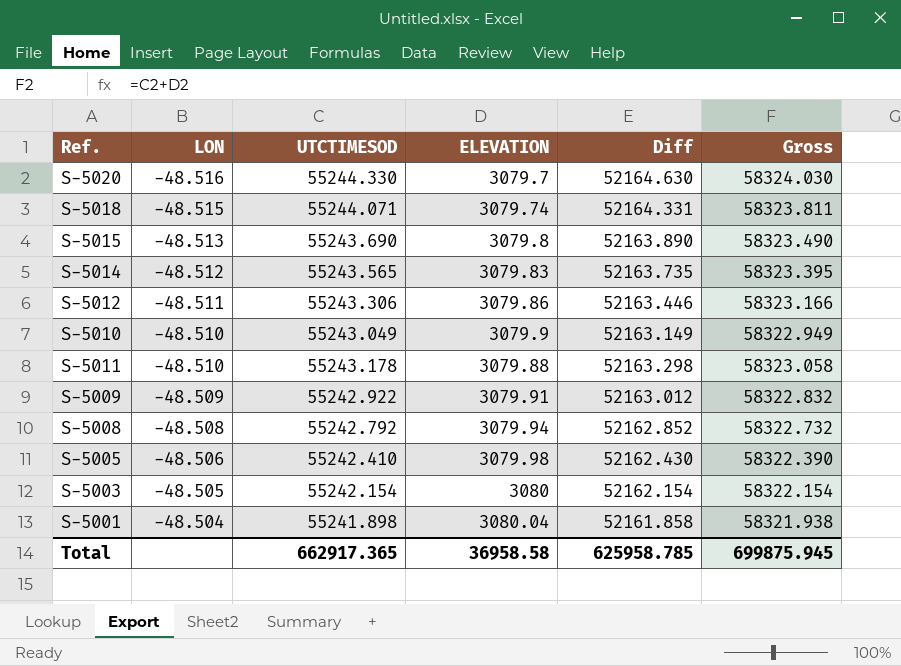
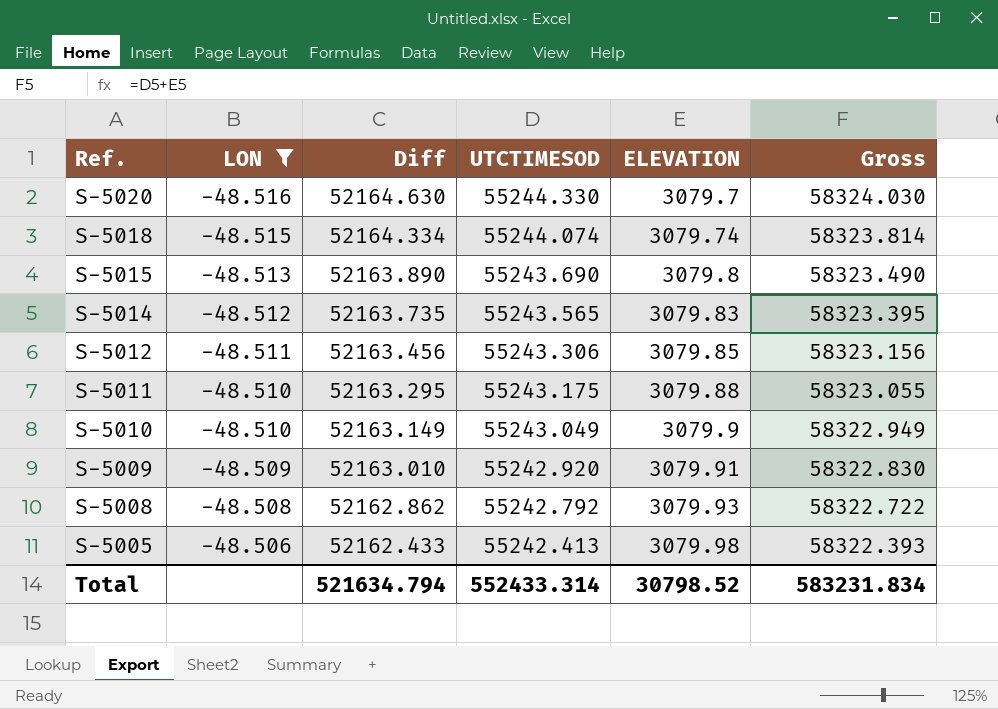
filter: none -> LON <= -48.506
row order: LON ascending -> Ref. descending
column Diff | position: 5 -> 3
S-5018 | Diff: 52164.331 -> 52164.334
S-5018 | UTCTIMESOD: 55244.071 -> 55244.074
S-5018 | Gross: 58323.811 -> 58323.814
S-5012 | Diff: 52163.446 -> 52163.456
S-5012 | ELEVATION: 3079.86 -> 3079.85
S-5012 | Gross: 58323.166 -> 58323.156
S-5011 | Diff: 52163.298 -> 52163.295
S-5011 | UTCTIMESOD: 55243.178 -> 55243.175
S-5011 | Gross: 58323.058 -> 58323.055
S-5009 | Diff: 52163.012 -> 52163.010
S-5009 | UTCTIMESOD: 55242.922 -> 55242.920
S-5009 | Gross: 58322.832 -> 58322.830
S-5008 | Diff: 52162.852 -> 52162.862
S-5008 | ELEVATION: 3079.94 -> 3079.93
S-5008 | Gross: 58322.732 -> 58322.722
S-5005 | Diff: 52162.430 -> 52162.433
S-5005 | UTCTIMESOD: 55242.410 -> 55242.413
S-5005 | Gross: 58322.390 -> 58322.393
Total | Diff: 625958.785 -> 521634.794
Total | UTCTIMESOD: 662917.365 -> 552433.314
Total | ELEVATION: 36958.58 -> 30798.52
Total | Gross: 699875.945 -> 583231.834

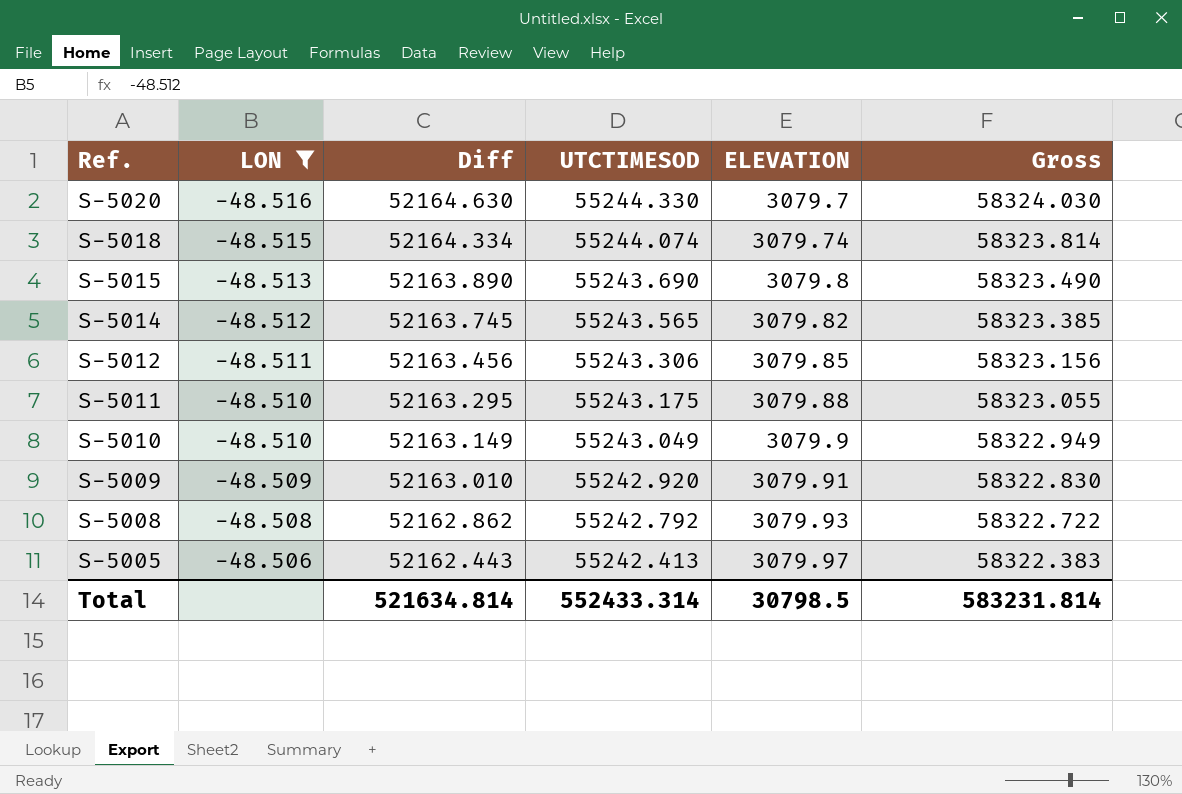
S-5014 | Diff: 52163.735 -> 52163.745
S-5014 | ELEVATION: 3079.83 -> 3079.82
S-5014 | Gross: 58323.395 -> 58323.385
S-5005 | Diff: 52162.433 -> 52162.443
S-5005 | ELEVATION: 3079.98 -> 3079.97
S-5005 | Gross: 58322.393 -> 58322.383
Total | Diff: 521634.794 -> 521634.814
Total | ELEVATION: 30798.52 -> 30798.5
Total | Gross: 583231.834 -> 583231.814

